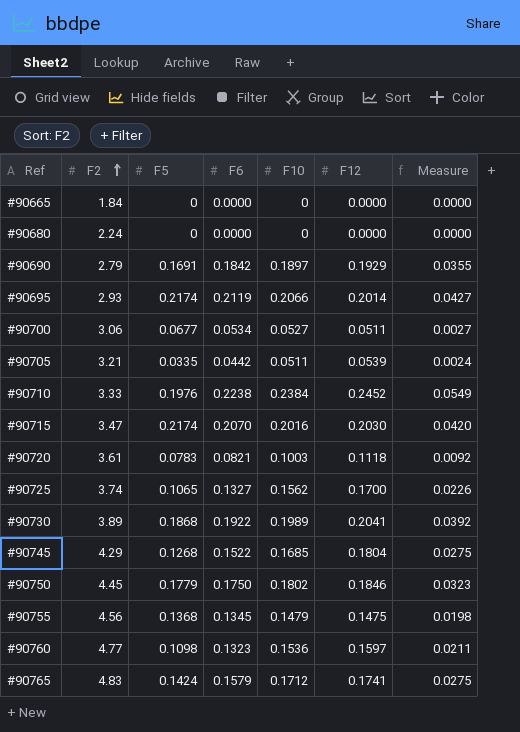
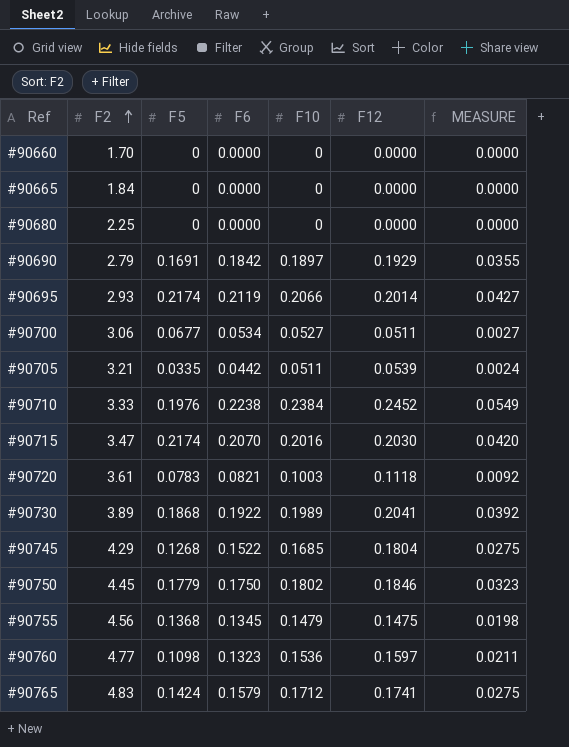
column name: Measure -> MEASURE
row #90725: 3.74 | 0.1065 | 0.1327 | 0.1562 | 0.1700 | 0.0226 -> none
row #90660: none -> 1.70 | 0 | 0.0000 | 0 | 0.0000 | 0.0000
#90680 | F2: 2.24 -> 2.25

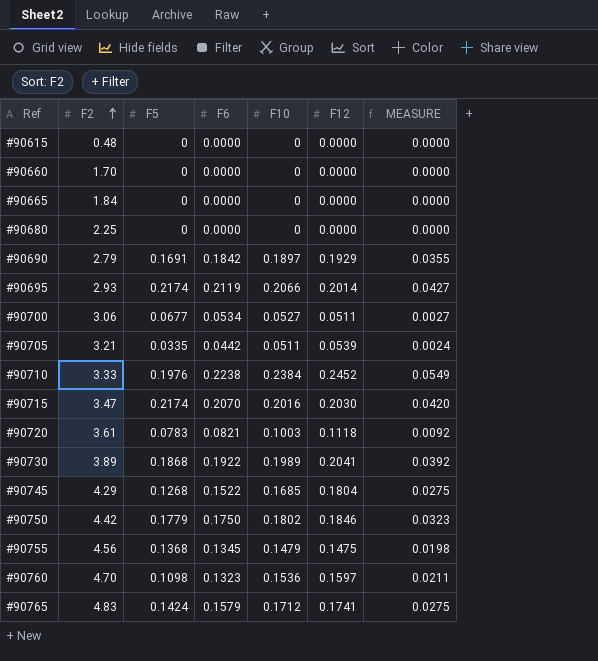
row #90615: none -> 0.48 | 0 | 0.0000 | 0 | 0.0000 | 0.0000
#90750 | F2: 4.45 -> 4.42
#90760 | F2: 4.77 -> 4.70

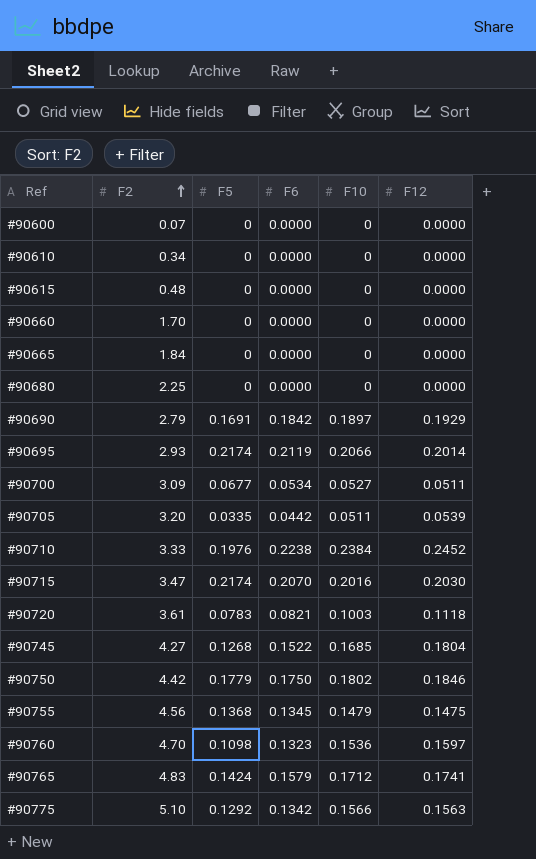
column MEASURE | formula: [F6] * [F12] -> none
row #90730: 3.89 | 0.1868 | 0.1922 | 0.1989 | 0.2041 | 0.0392 -> none
row #90600: none -> 0.07 | 0 | 0.0000 | 0 | 0.0000
row #90610: none -> 0.34 | 0 | 0.0000 | 0 | 0.0000
#90700 | F2: 3.06 -> 3.09
#90705 | F2: 3.21 -> 3.20
#90745 | F2: 4.29 -> 4.27
row #90775: none -> 5.10 | 0.1292 | 0.1342 | 0.1566 | 0.1563

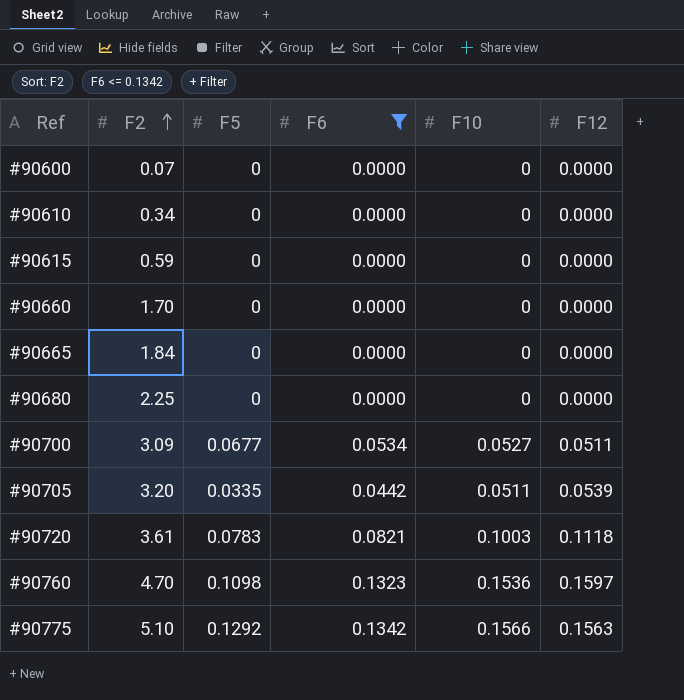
filter: none -> F6 <= 0.1342
#90615 | F2: 0.48 -> 0.59

